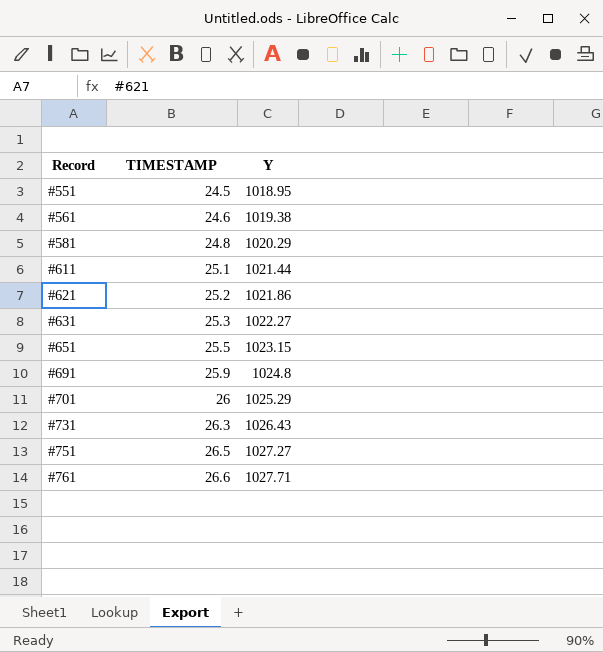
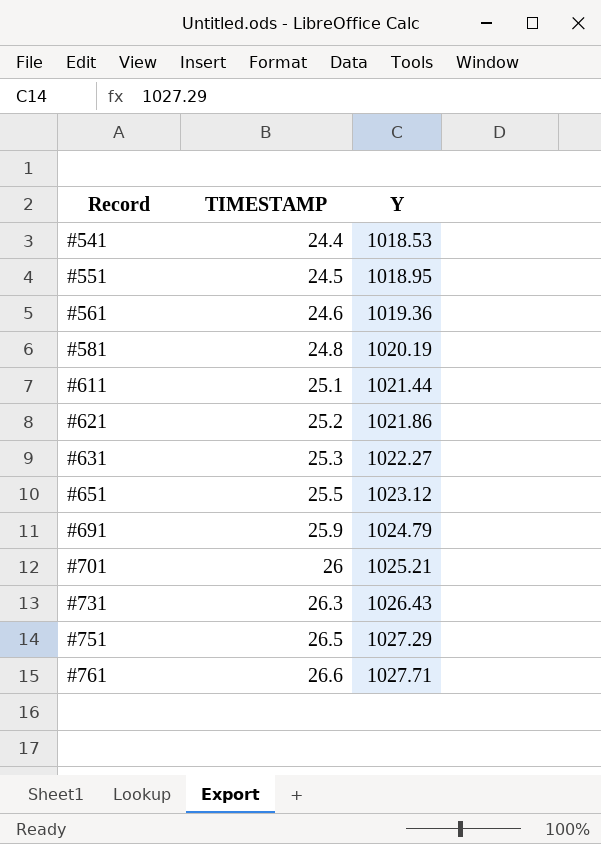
row #541: none -> 24.4 | 1018.53
#561 | Y: 1019.38 -> 1019.36
#581 | Y: 1020.29 -> 1020.19
#651 | Y: 1023.15 -> 1023.12
#691 | Y: 1024.8 -> 1024.79
#701 | Y: 1025.29 -> 1025.21
#751 | Y: 1027.27 -> 1027.29

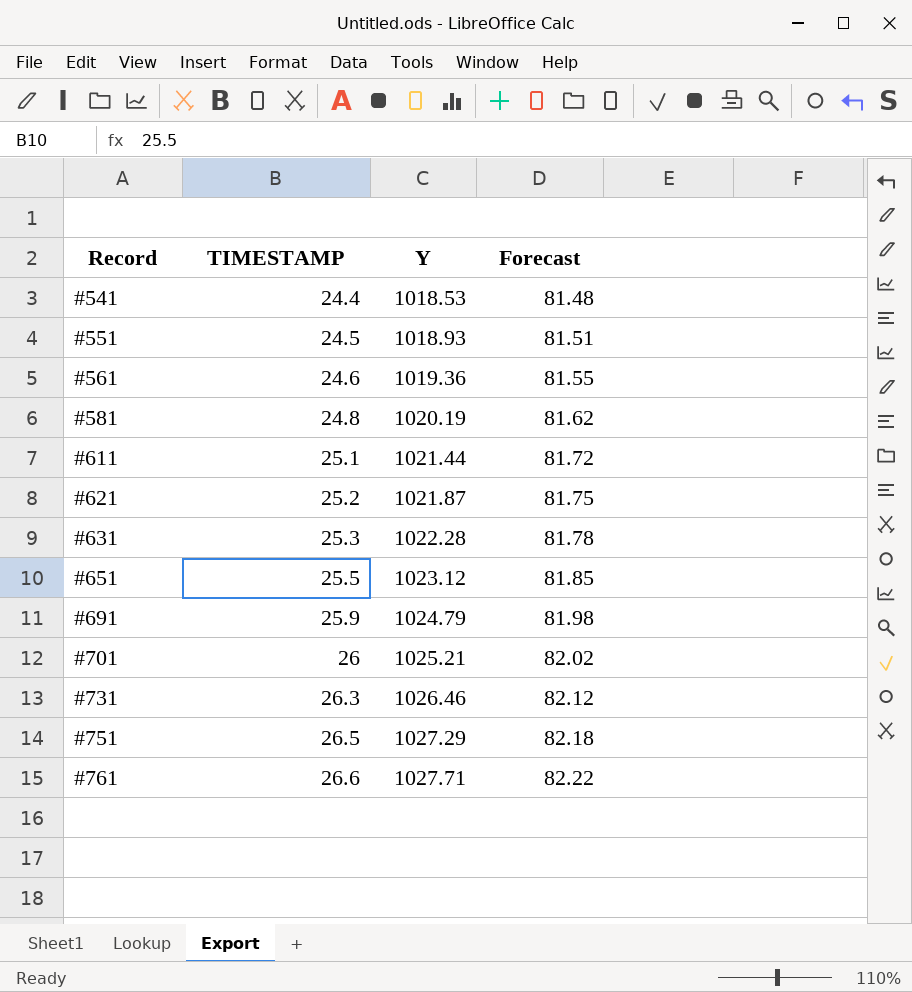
column Forecast | formula: none -> [Y] * 0.08
#551 | Y: 1018.95 -> 1018.93
#621 | Y: 1021.86 -> 1021.87
#631 | Y: 1022.27 -> 1022.28
#731 | Y: 1026.43 -> 1026.46

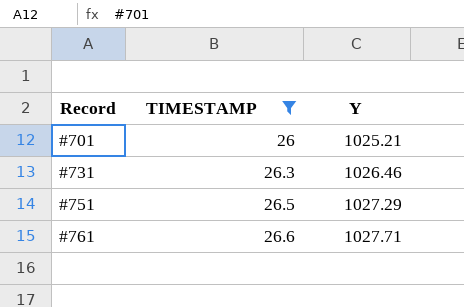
filter: none -> TIMESTAMP >= 26
column Forecast | formula: [Y] * 0.08 -> none

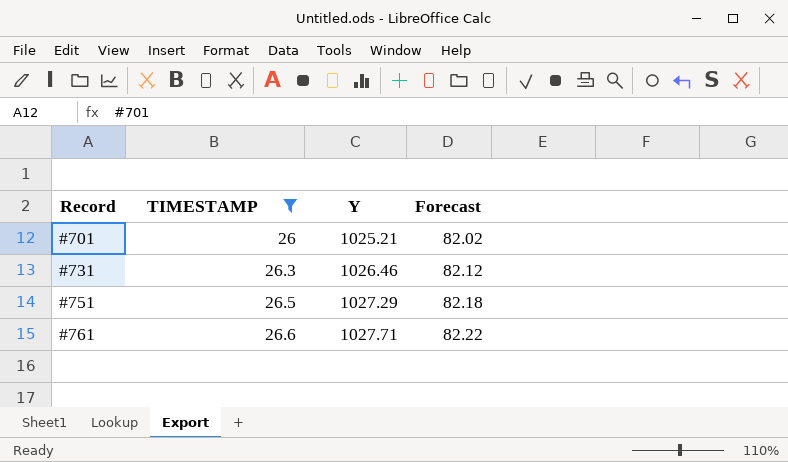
column Forecast | formula: none -> [Y] * 0.08

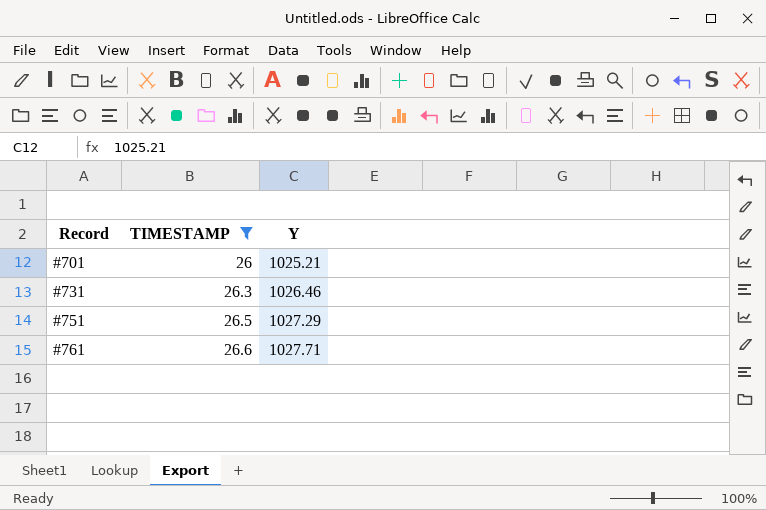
column Forecast | formula: [Y] * 0.08 -> none

